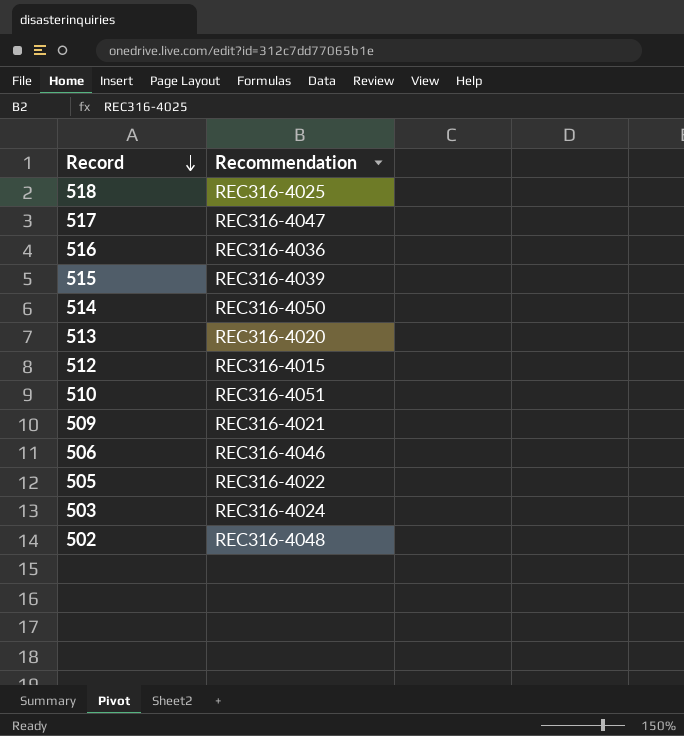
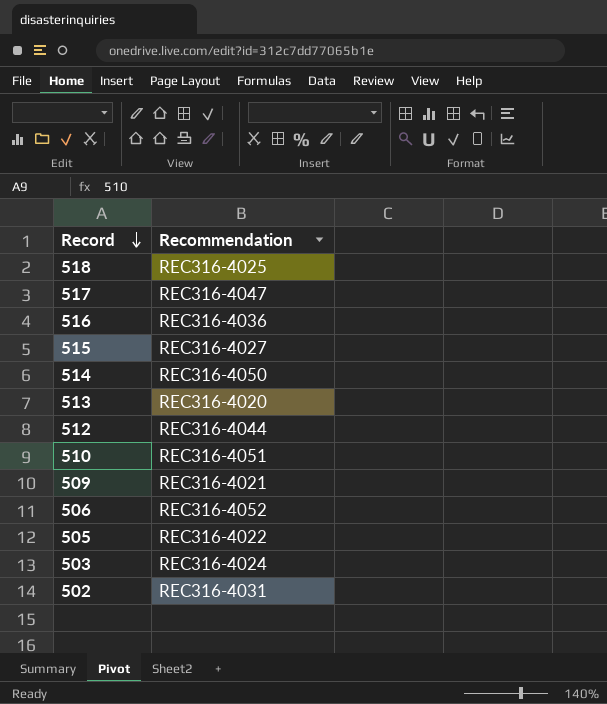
515 | Recommendation: REC316-4039 -> REC316-4027
512 | Recommendation: REC316-4015 -> REC316-4044
506 | Recommendation: REC316-4046 -> REC316-4052
502 | Recommendation: REC316-4048 -> REC316-4031

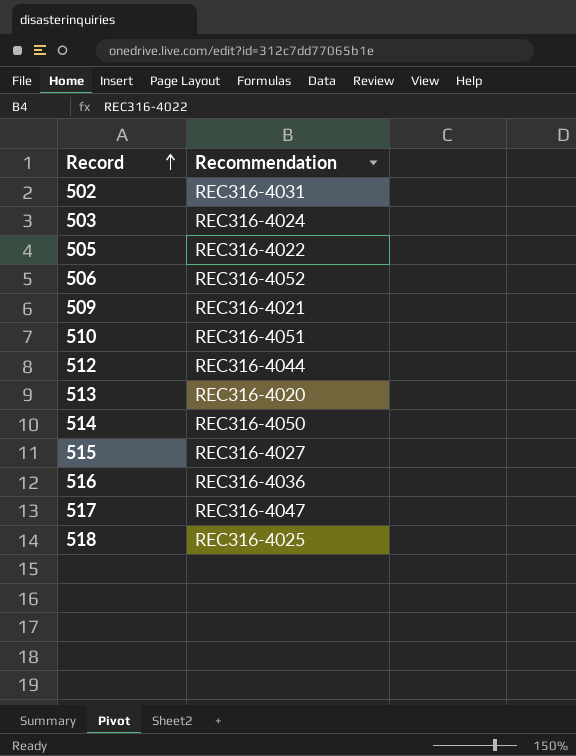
row order: Record descending -> Record ascending

